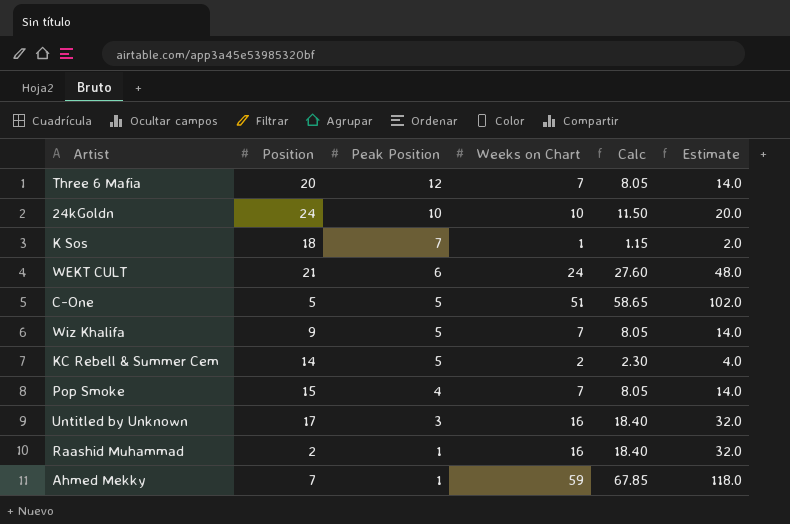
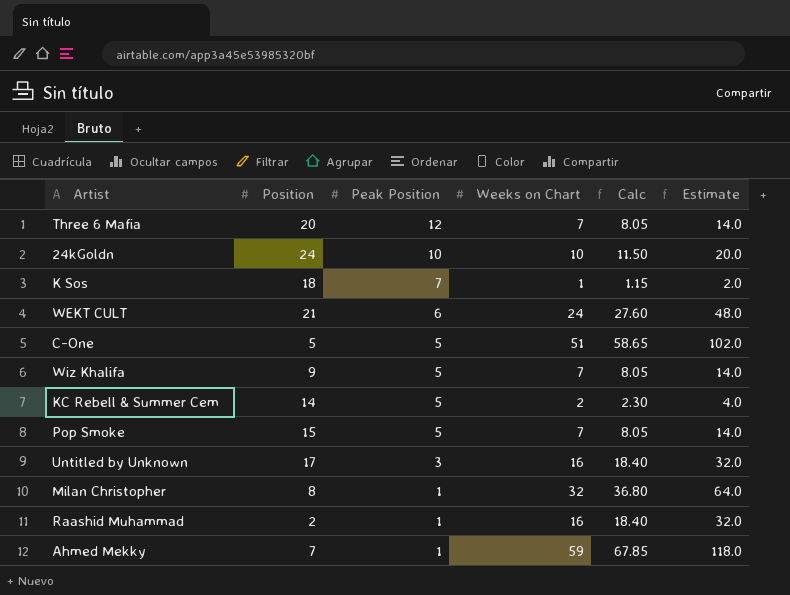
Pop Smoke | Peak Position: 4 -> 5
row Milan Christopher: none -> 8 | 1 | 32 | 36.80 | 64.0

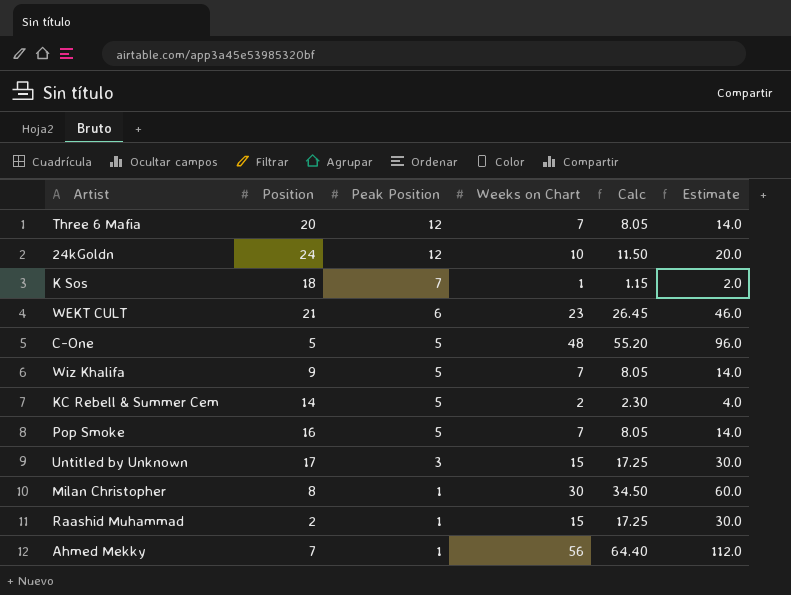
24kGoldn | Peak Position: 10 -> 12
WEKT CULT | Weeks on Chart: 24 -> 23
WEKT CULT | Calc: 27.60 -> 26.45
WEKT CULT | Estimate: 48.0 -> 46.0
C-One | Weeks on Chart: 51 -> 48
C-One | Calc: 58.65 -> 55.20
C-One | Estimate: 102.0 -> 96.0
Pop Smoke | Position: 15 -> 16
Untitled by Unknown | Weeks on Chart: 16 -> 15
Untitled by Unknown | Calc: 18.40 -> 17.25
Untitled by Unknown | Estimate: 32.0 -> 30.0
Milan Christopher | Weeks on Chart: 32 -> 30
Milan Christopher | Calc: 36.80 -> 34.50
Milan Christopher | Estimate: 64.0 -> 60.0
Raashid Muhammad | Weeks on Chart: 16 -> 15
Raashid Muhammad | Calc: 18.40 -> 17.25
Raashid Muhammad | Estimate: 32.0 -> 30.0
Ahmed Mekky | Weeks on Chart: 59 -> 56
Ahmed Mekky | Calc: 67.85 -> 64.40
Ahmed Mekky | Estimate: 118.0 -> 112.0

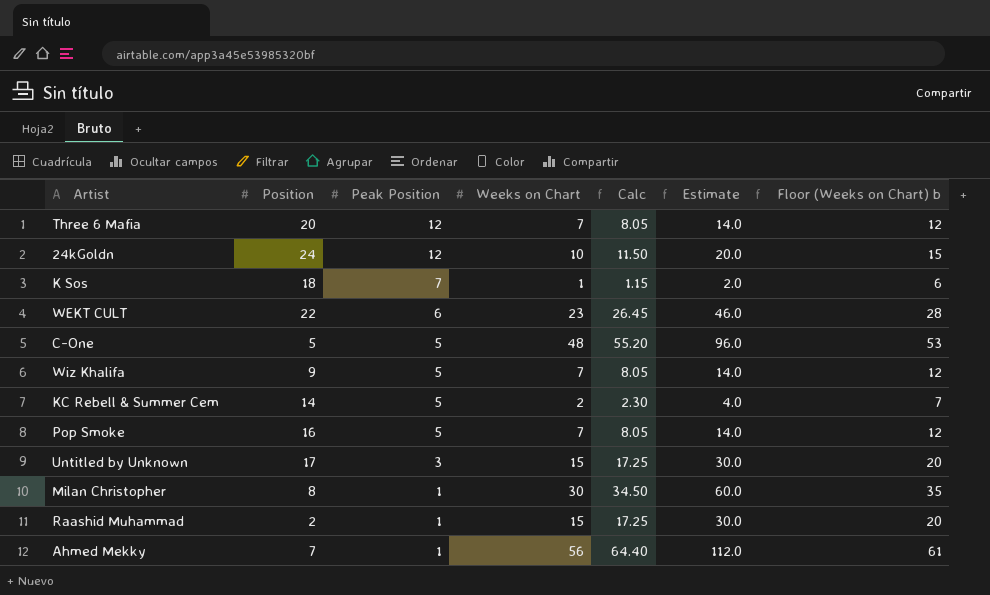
column Floor (Weeks on Chart) b | formula: none -> [Weeks on Chart] + 5
WEKT CULT | Position: 21 -> 22

